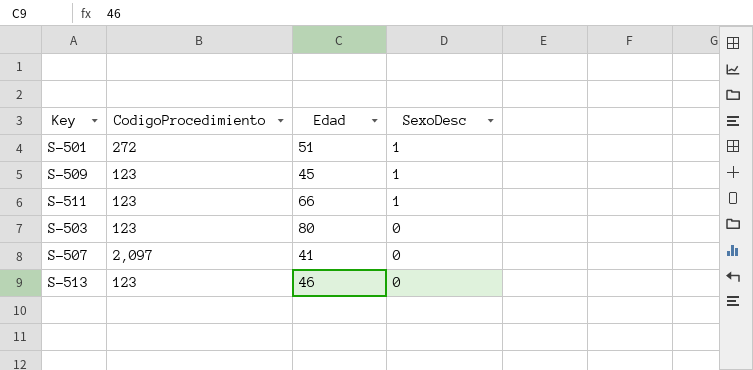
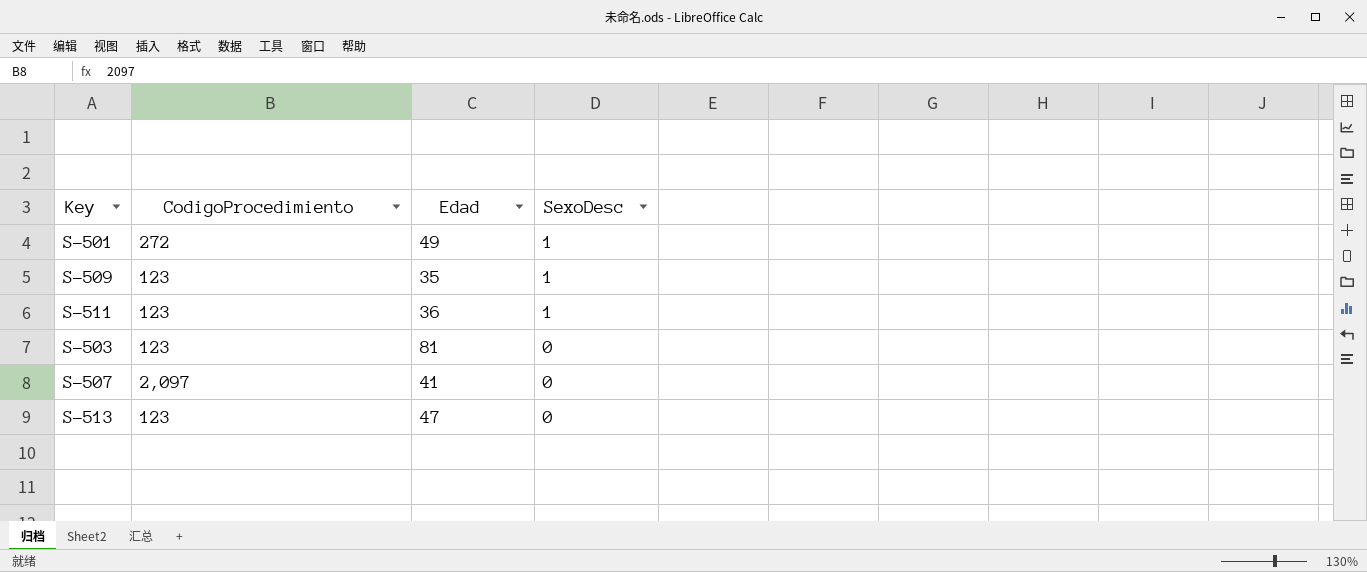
S-501 | Edad: 51 -> 49
S-509 | Edad: 45 -> 35
S-511 | Edad: 66 -> 36
S-503 | Edad: 80 -> 81
S-513 | Edad: 46 -> 47

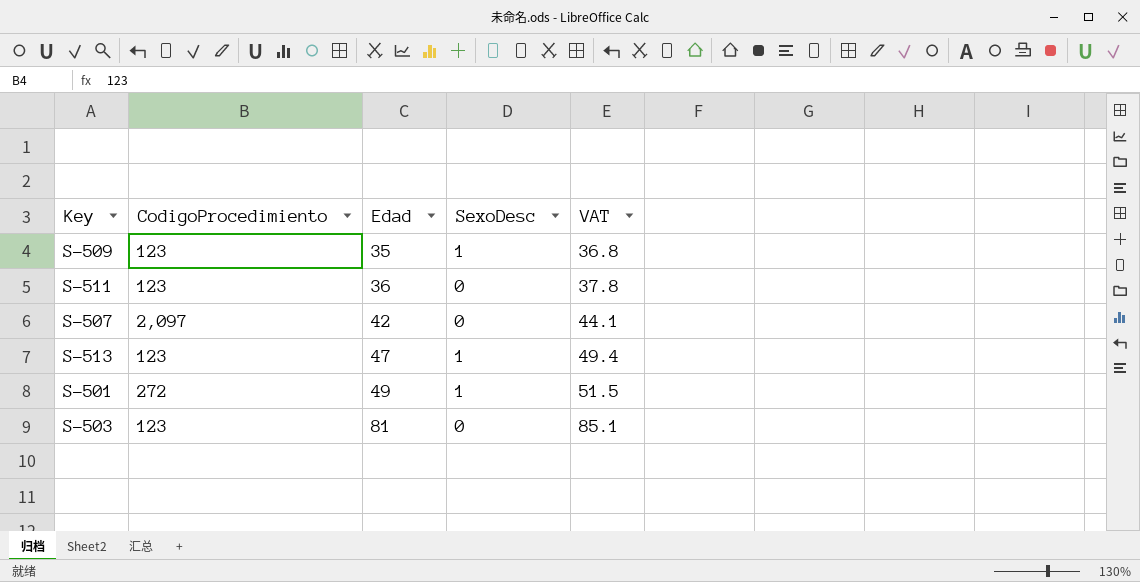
row order: SexoDesc descending -> Edad ascending
column VAT | formula: none -> [Edad] * 1.05
S-511 | SexoDesc: 1 -> 0
S-507 | Edad: 41 -> 42
S-513 | SexoDesc: 0 -> 1

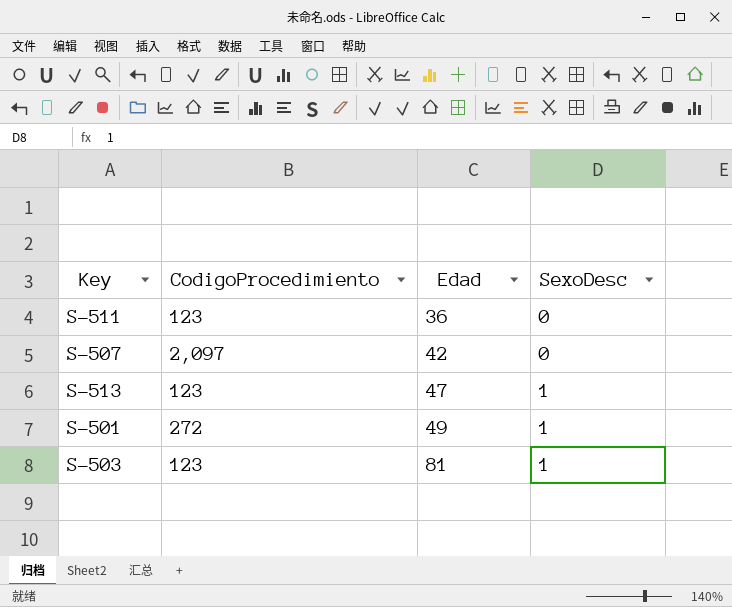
column VAT | formula: [Edad] * 1.05 -> none
row S-509: 123 | 35 | 1 | 36.8 -> none
S-503 | SexoDesc: 0 -> 1

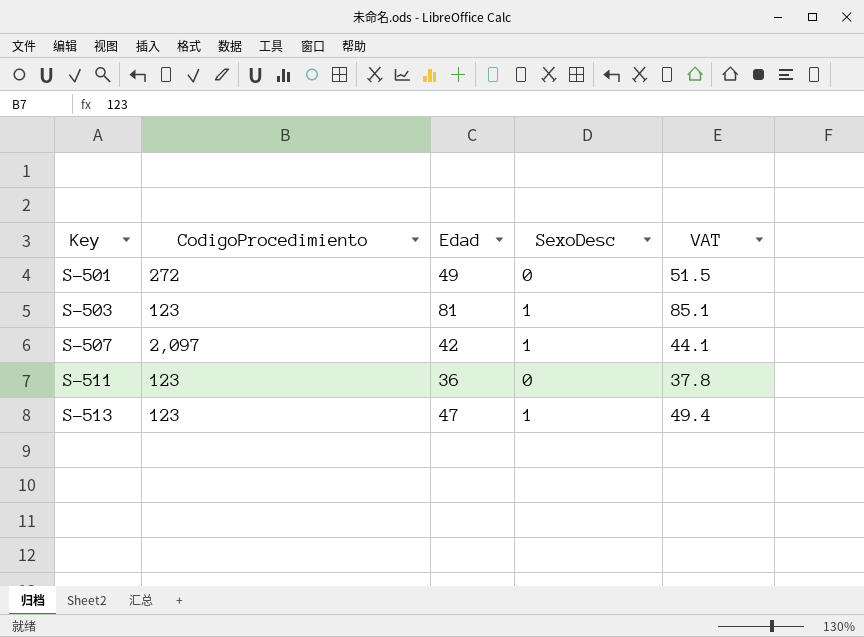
row order: Edad ascending -> Key ascending
column VAT | formula: none -> [Edad] * 1.05
S-501 | SexoDesc: 1 -> 0
S-507 | SexoDesc: 0 -> 1

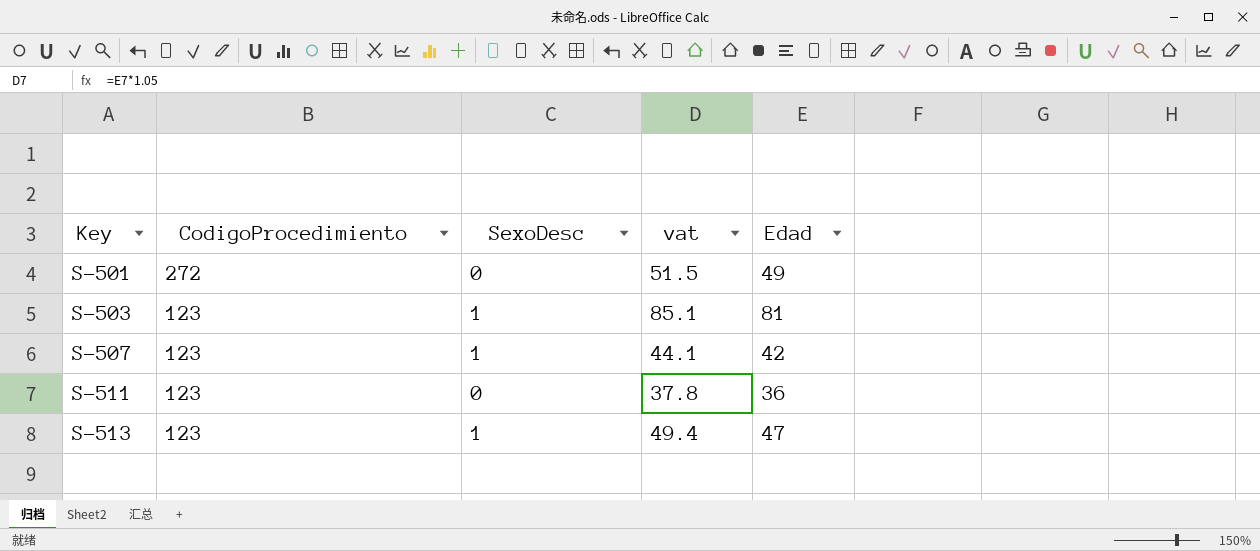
column name: VAT -> vat
column Edad | position: 3 -> 5
S-507 | CodigoProcedimiento: 2,097 -> 123

